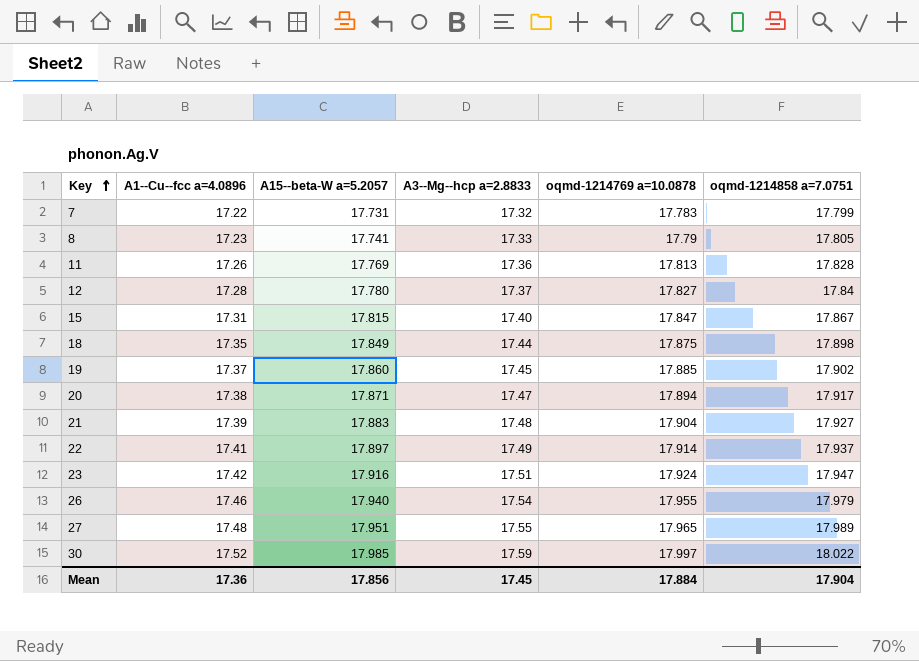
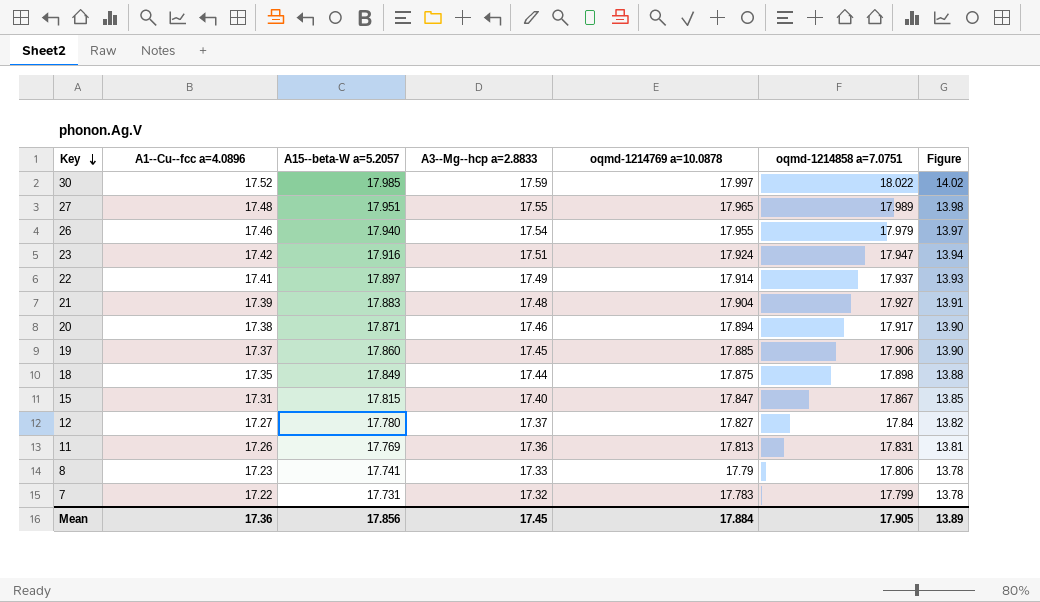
row order: Key ascending -> Key descending
column Figure | formula: none -> [A1--Cu--fcc a=4.0896] * 0.8
20 | A3--Mg--hcp a=2.8833: 17.47 -> 17.46
19 | oqmd-1214858 a=7.0751: 17.902 -> 17.906
12 | A1--Cu--fcc a=4.0896: 17.28 -> 17.27
11 | oqmd-1214858 a=7.0751: 17.828 -> 17.831
8 | oqmd-1214858 a=7.0751: 17.805 -> 17.806
Mean | oqmd-1214858 a=7.0751: 17.904 -> 17.905

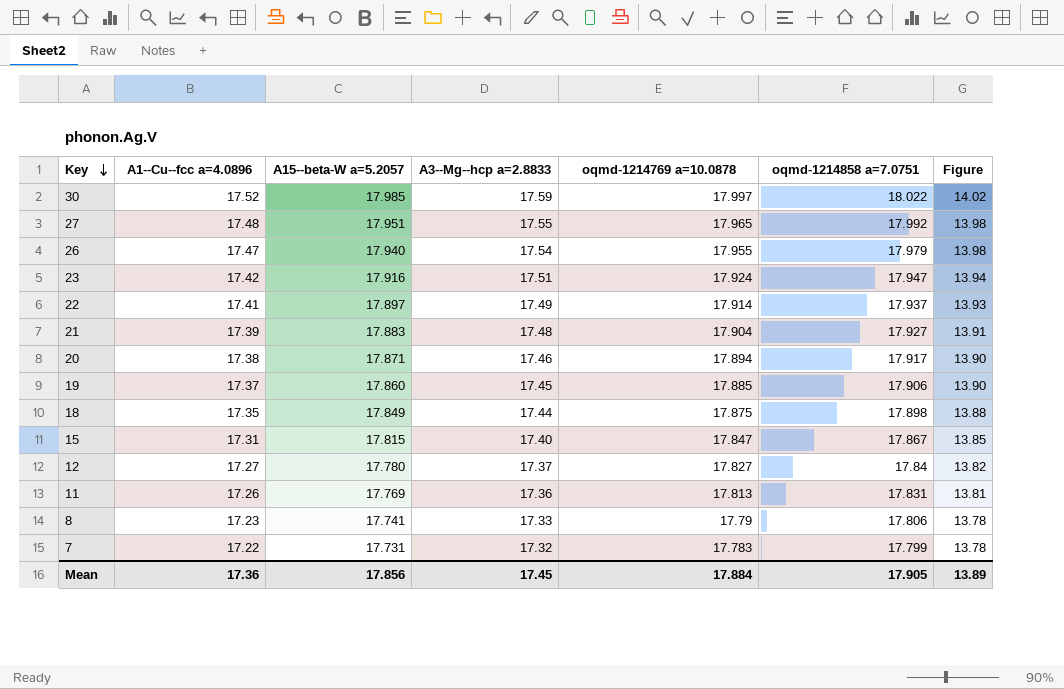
27 | oqmd-1214858 a=7.0751: 17.989 -> 17.992
26 | A1--Cu--fcc a=4.0896: 17.46 -> 17.47
26 | Figure: 13.97 -> 13.98

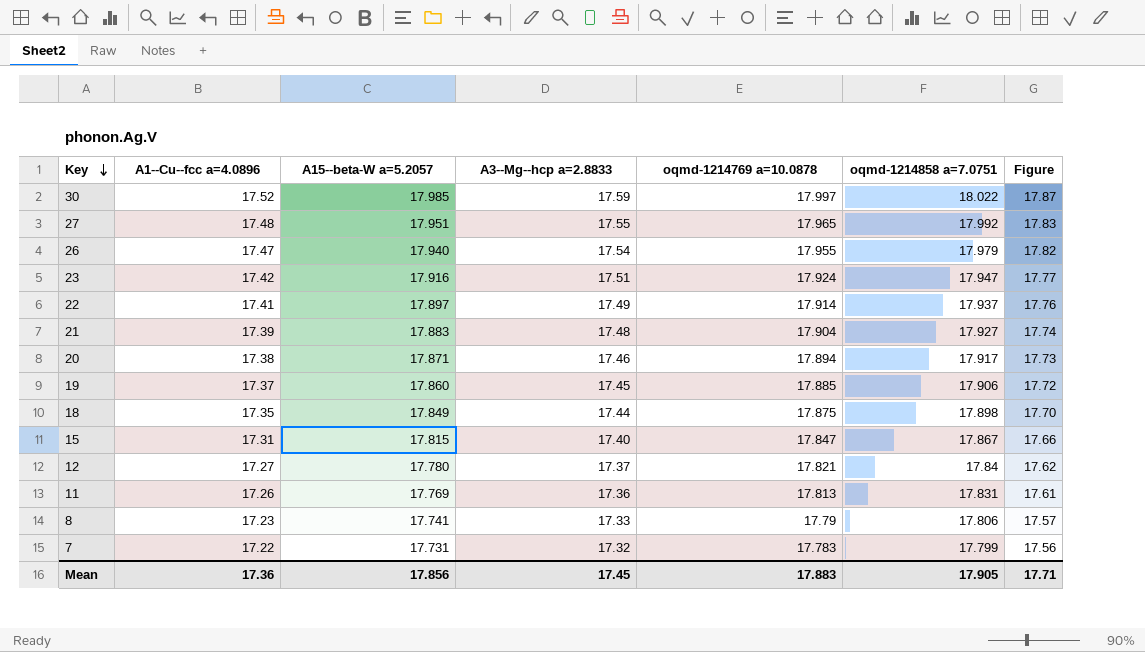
column Figure | formula: [A1--Cu--fcc a=4.0896] * 0.8 -> [A1--Cu--fcc a=4.0896] * 1.02
12 | oqmd-1214769 a=10.0878: 17.827 -> 17.821
Mean | oqmd-1214769 a=10.0878: 17.884 -> 17.883
Mean | Figure: 13.89 -> 17.71

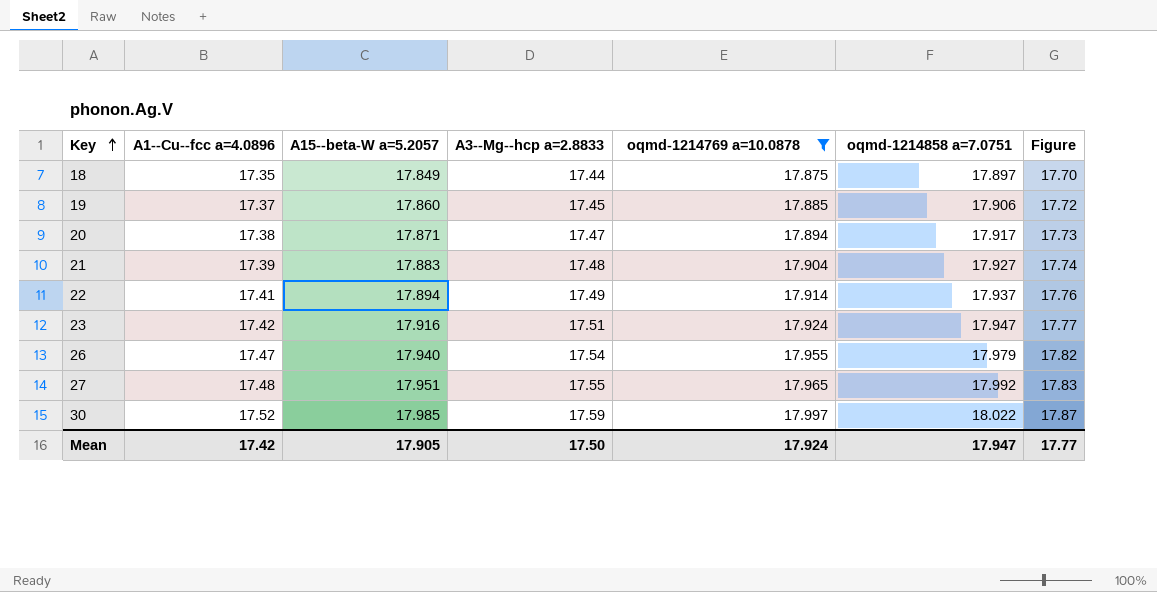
filter: none -> oqmd-1214769 a=10.0878 >= 17.875
row order: Key descending -> Key ascending
18 | oqmd-1214858 a=7.0751: 17.898 -> 17.897
20 | A3--Mg--hcp a=2.8833: 17.46 -> 17.47
22 | A15--beta-W a=5.2057: 17.897 -> 17.894
Mean | A1--Cu--fcc a=4.0896: 17.36 -> 17.42
Mean | A15--beta-W a=5.2057: 17.856 -> 17.905
Mean | A3--Mg--hcp a=2.8833: 17.45 -> 17.50
Mean | oqmd-1214769 a=10.0878: 17.883 -> 17.924
Mean | oqmd-1214858 a=7.0751: 17.905 -> 17.947
Mean | Figure: 17.71 -> 17.77

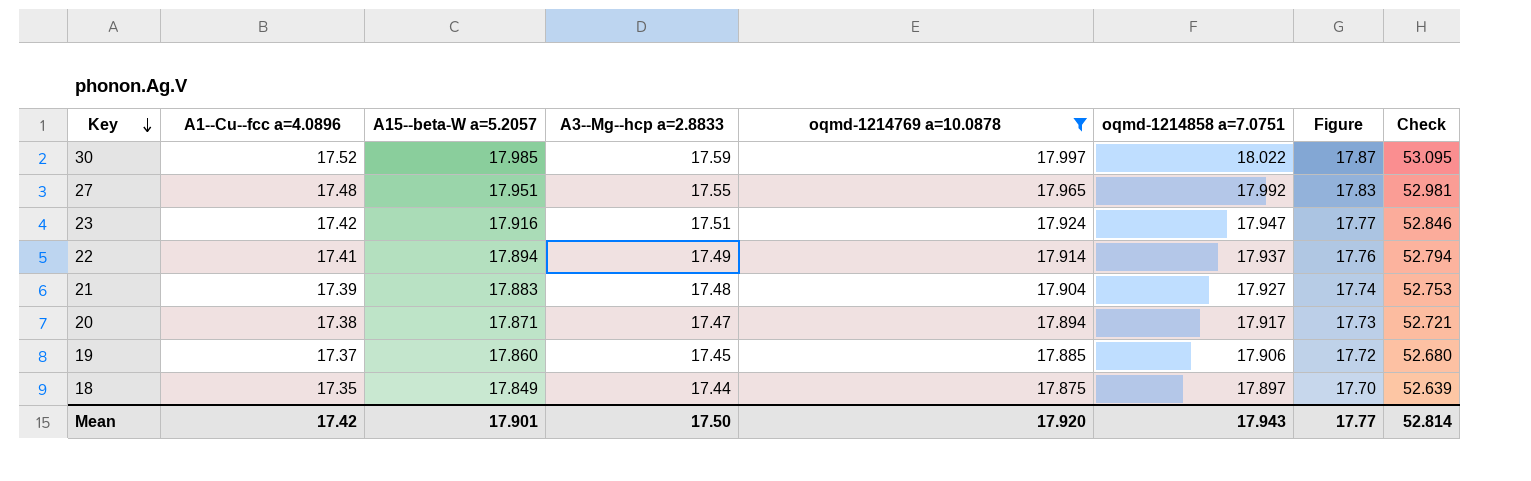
row order: Key ascending -> Key descending
column Check | formula: none -> [A1--Cu--fcc a=4.0896] + [A15--beta-W a=5.2057] + [A3--Mg--hcp a=2.8833]
row 26: 17.47 | 17.940 | 17.54 | 17.955 | 17.979 | 17.82 -> none
Mean | A15--beta-W a=5.2057: 17.905 -> 17.901
Mean | oqmd-1214769 a=10.0878: 17.924 -> 17.920
Mean | oqmd-1214858 a=7.0751: 17.947 -> 17.943

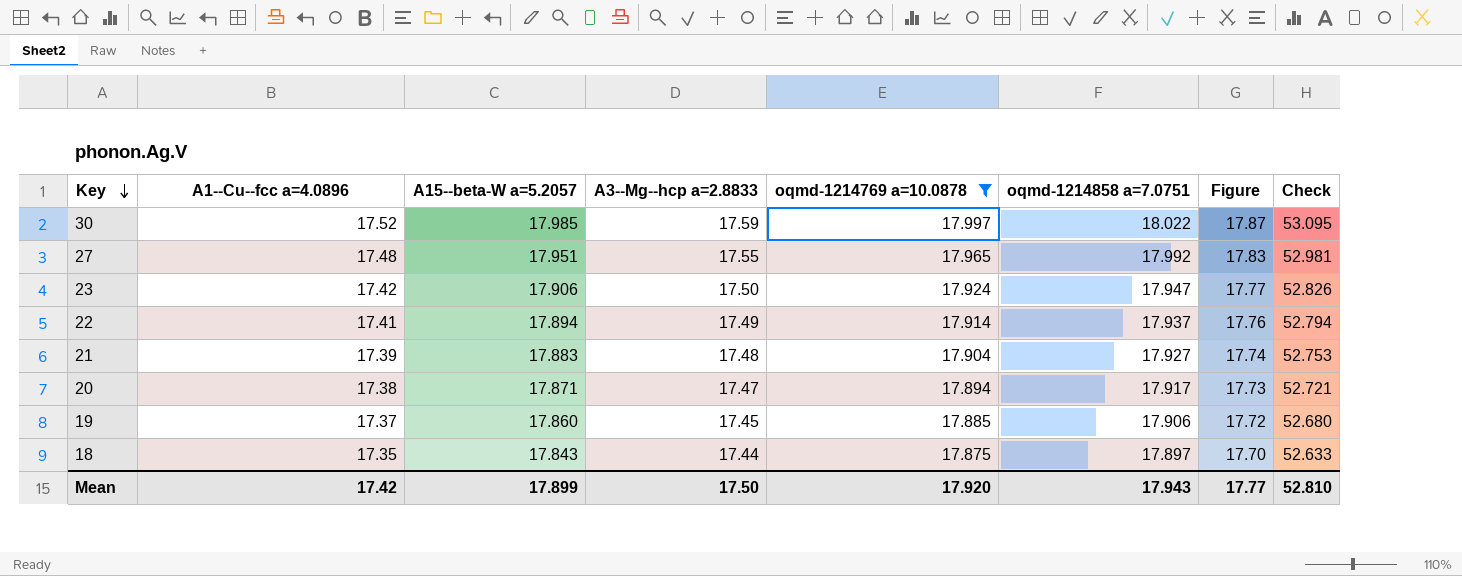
23 | A15--beta-W a=5.2057: 17.916 -> 17.906
23 | A3--Mg--hcp a=2.8833: 17.51 -> 17.50
23 | Check: 52.846 -> 52.826
18 | A15--beta-W a=5.2057: 17.849 -> 17.843
18 | Check: 52.639 -> 52.633
Mean | A15--beta-W a=5.2057: 17.901 -> 17.899
Mean | Check: 52.814 -> 52.810

